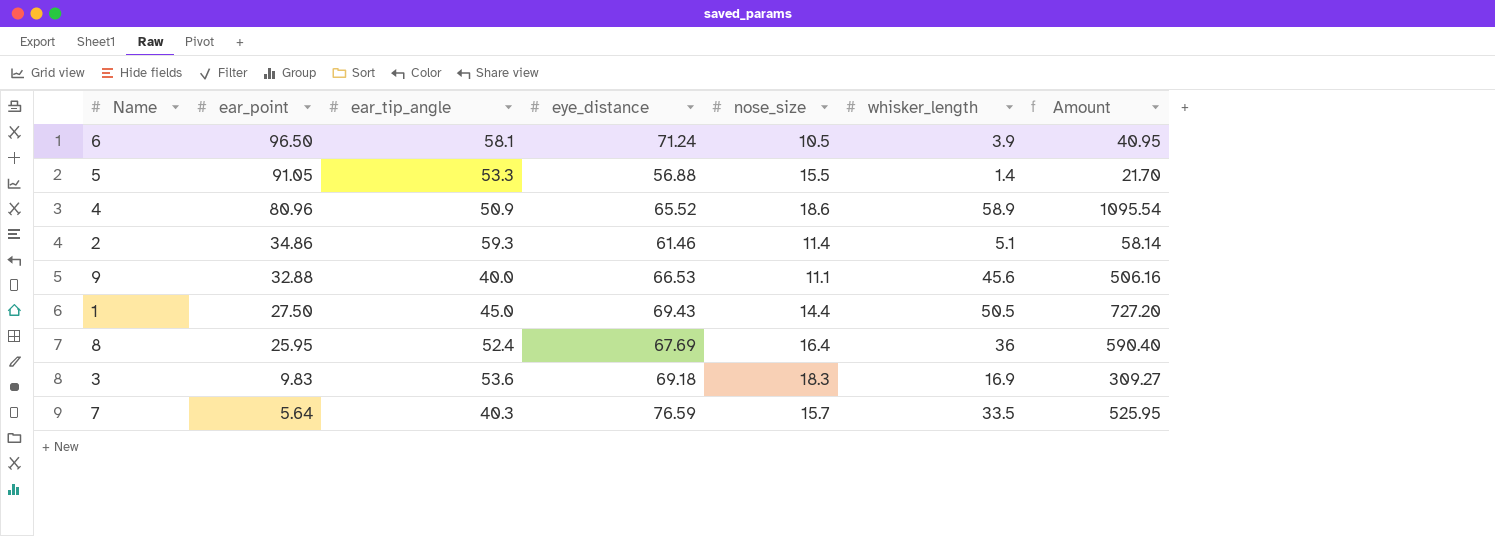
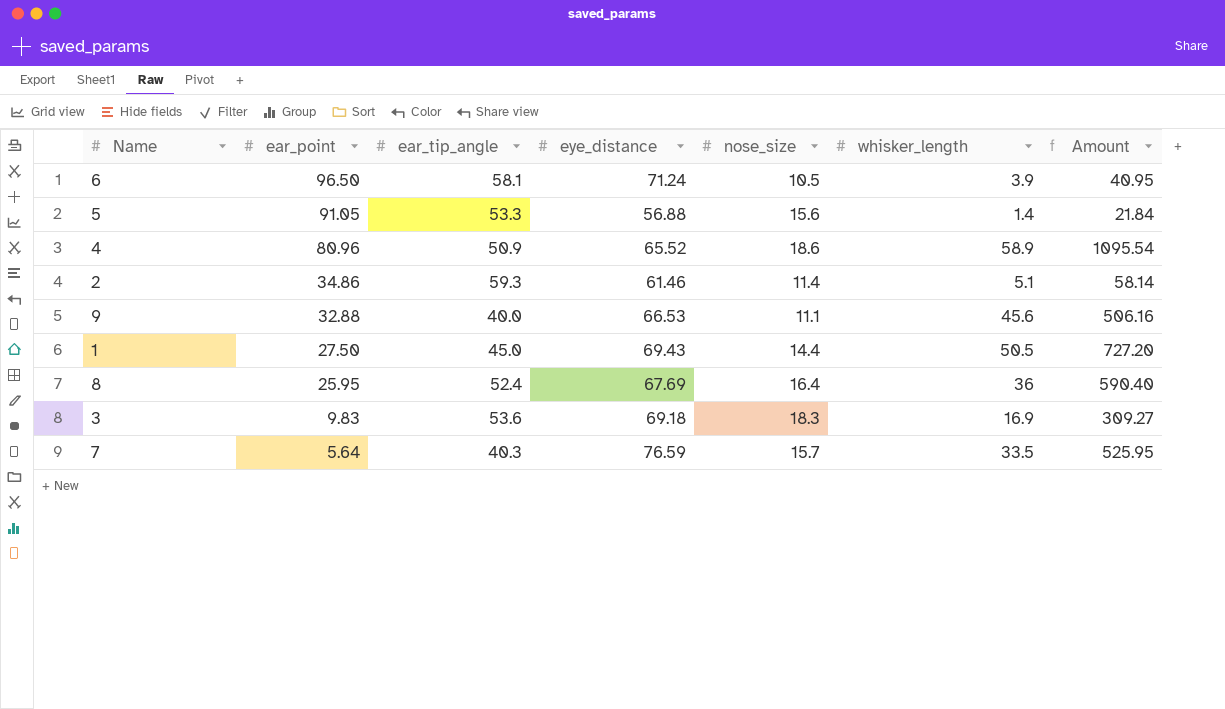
5 | nose_size: 15.5 -> 15.6
5 | Amount: 21.70 -> 21.84

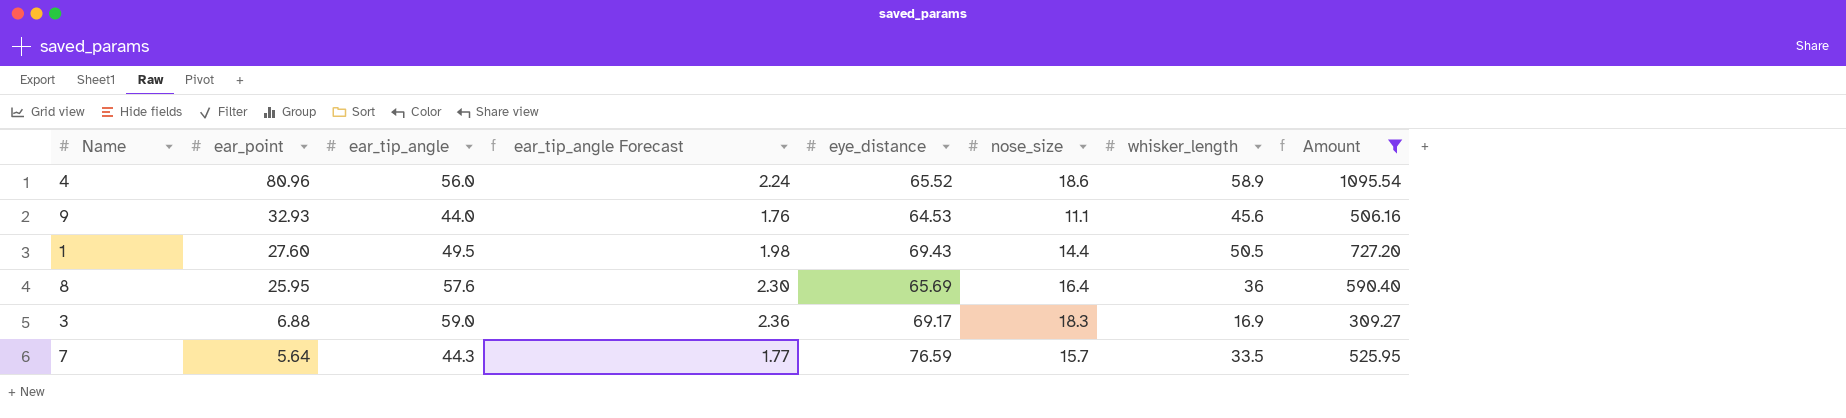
filter: none -> Amount >= 309.27
column ear_tip_angle Forecast | formula: none -> [ear_tip_angle] * 0.04
4 | ear_tip_angle: 50.9 -> 56.0
9 | ear_point: 32.88 -> 32.93
9 | ear_tip_angle: 40.0 -> 44.0
9 | eye_distance: 66.53 -> 64.53
1 | ear_point: 27.50 -> 27.60
1 | ear_tip_angle: 45.0 -> 49.5
8 | ear_tip_angle: 52.4 -> 57.6
8 | eye_distance: 67.69 -> 65.69
3 | ear_point: 9.83 -> 6.88
3 | ear_tip_angle: 53.6 -> 59.0
3 | eye_distance: 69.18 -> 69.17
7 | ear_tip_angle: 40.3 -> 44.3

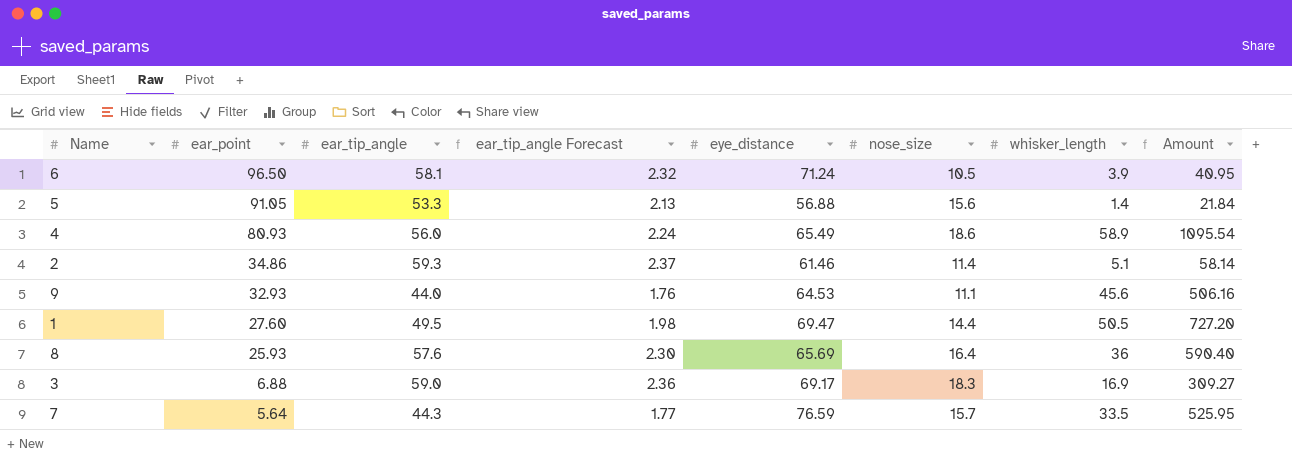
filter: Amount >= 309.27 -> none
4 | ear_point: 80.96 -> 80.93
4 | eye_distance: 65.52 -> 65.49
1 | eye_distance: 69.43 -> 69.47
8 | ear_point: 25.95 -> 25.93

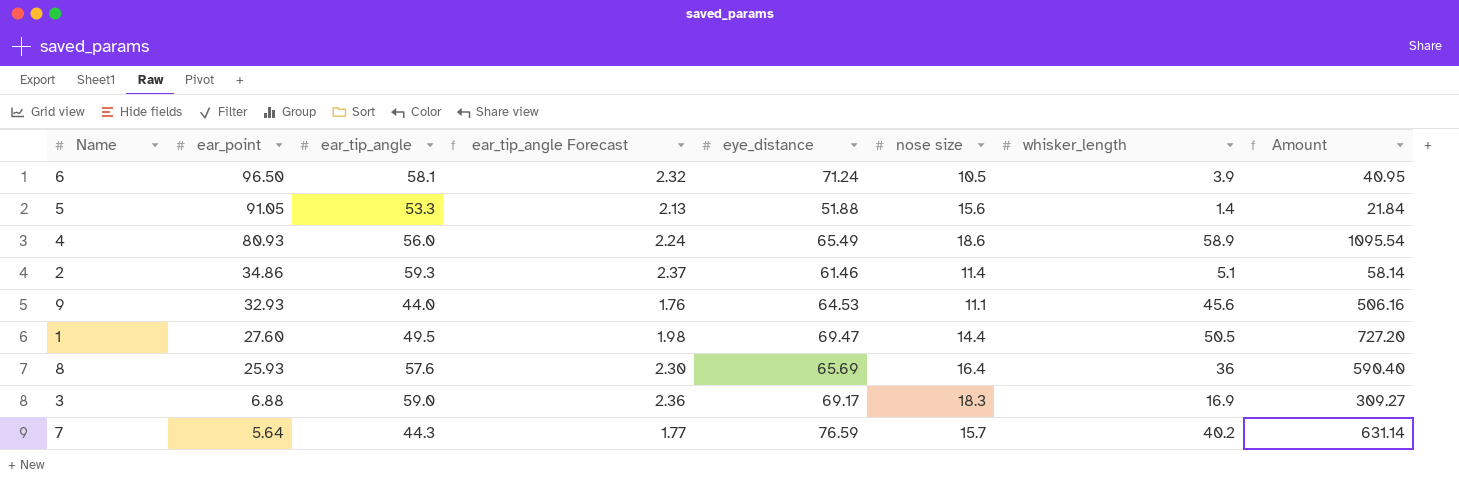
column name: nose_size -> nose size
5 | eye_distance: 56.88 -> 51.88
7 | whisker_length: 33.5 -> 40.2
7 | Amount: 525.95 -> 631.14

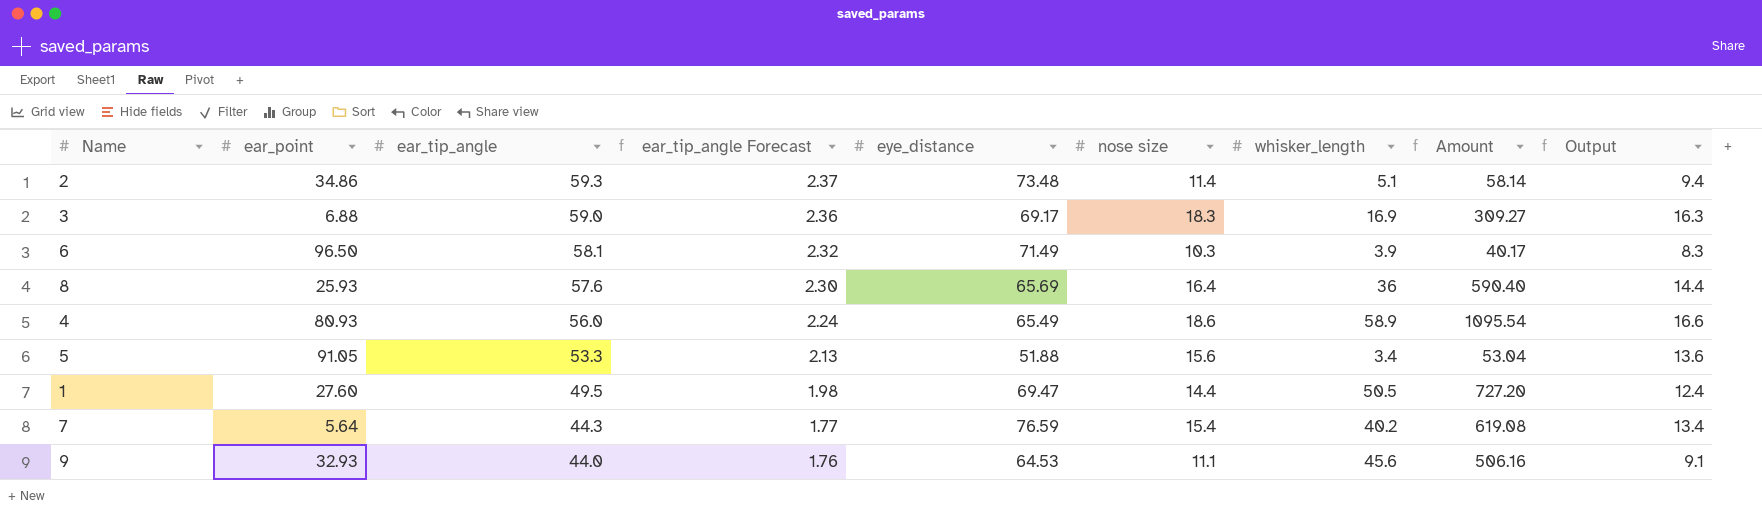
row order: ear_point descending -> ear_tip_angle descending
column Output | formula: none -> [nose size] - 2
2 | eye_distance: 61.46 -> 73.48
6 | eye_distance: 71.24 -> 71.49
6 | nose size: 10.5 -> 10.3
6 | Amount: 40.95 -> 40.17
5 | whisker_length: 1.4 -> 3.4
5 | Amount: 21.84 -> 53.04
7 | nose size: 15.7 -> 15.4
7 | Amount: 631.14 -> 619.08

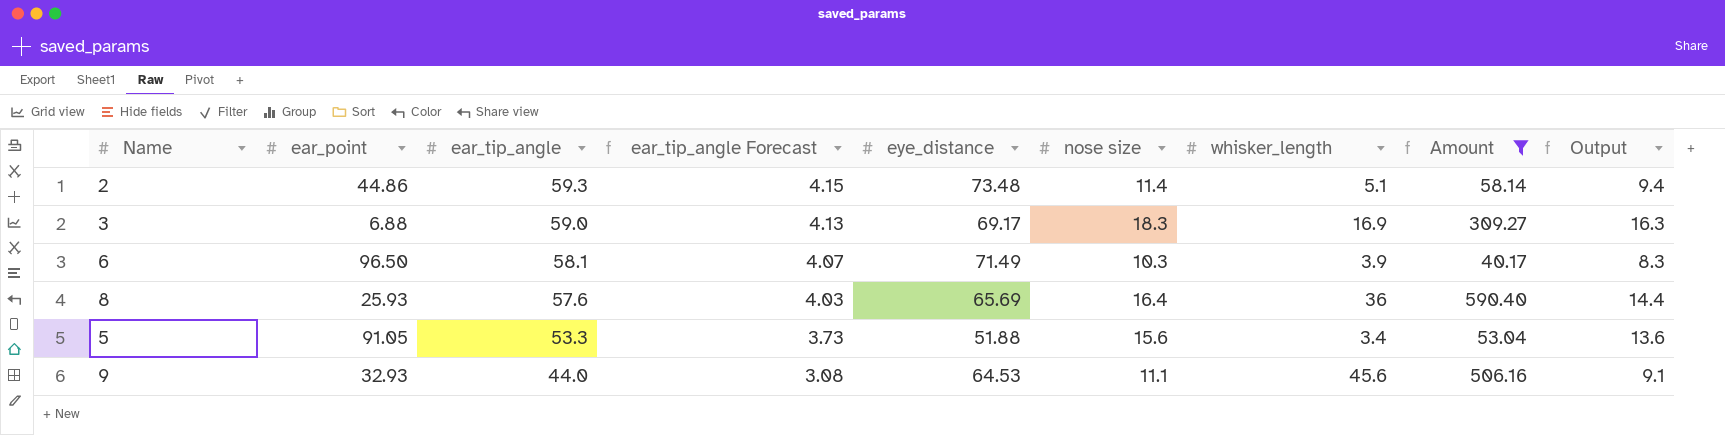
filter: none -> Amount <= 590.40
column ear_tip_angle Forecast | formula: [ear_tip_angle] * 0.04 -> [ear_tip_angle] * 0.07
2 | ear_point: 34.86 -> 44.86

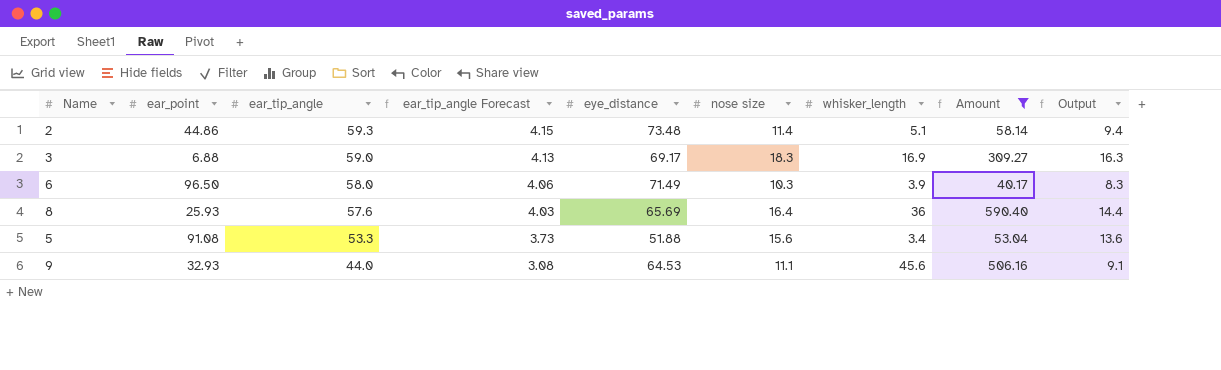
6 | ear_tip_angle: 58.1 -> 58.0
6 | ear_tip_angle Forecast: 4.07 -> 4.06
5 | ear_point: 91.05 -> 91.08

